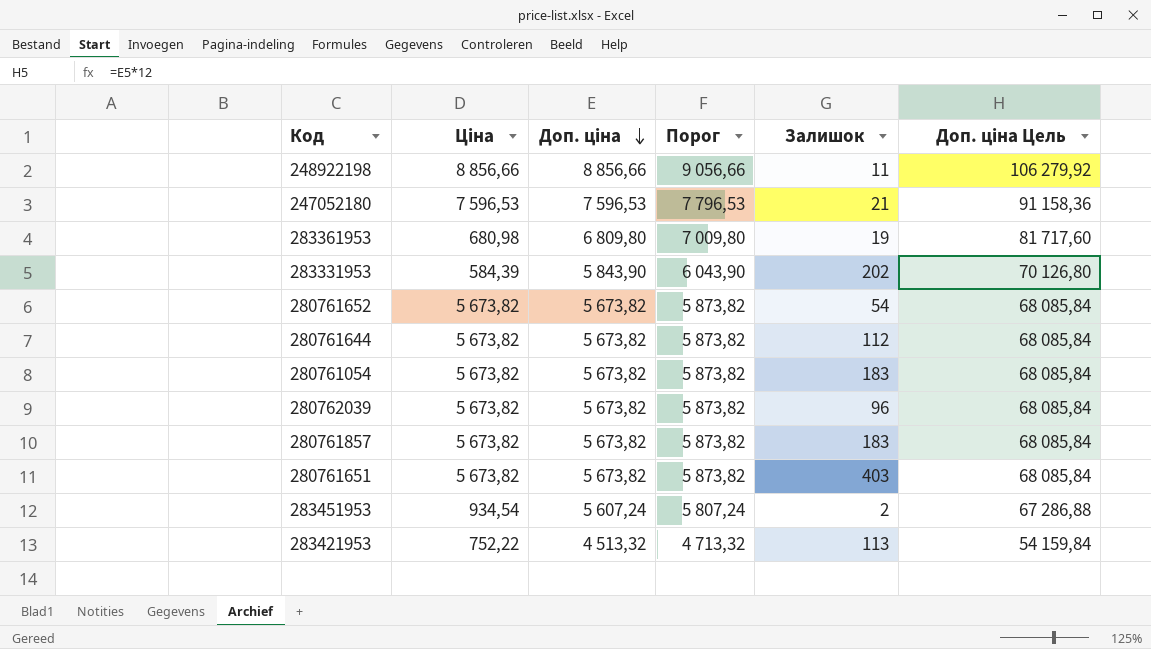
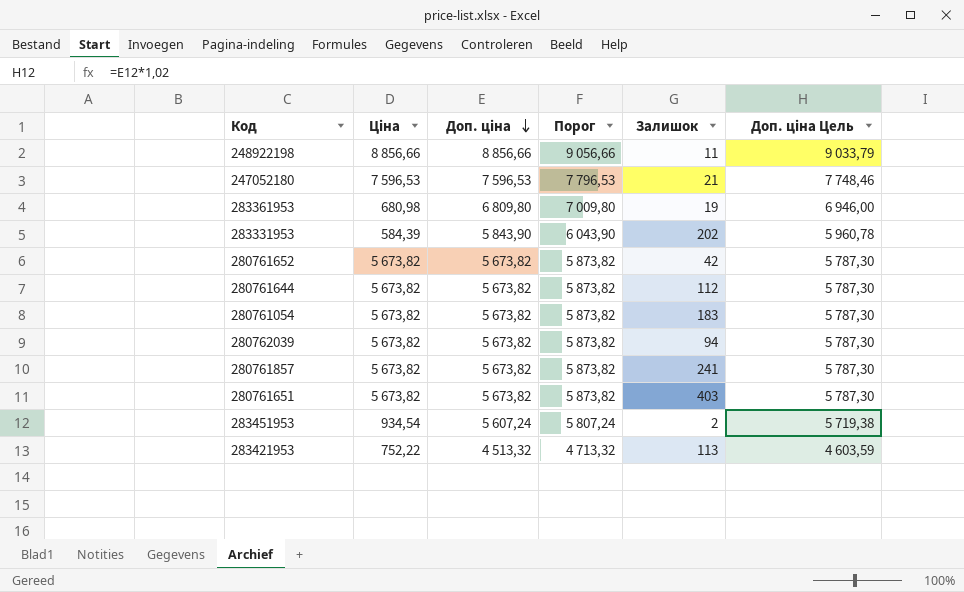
column Доп. ціна Цель | formula: [Доп. ціна] * 12 -> [Доп. ціна] * 1,02
280761652 | Залишок: 54 -> 42
280762039 | Залишок: 96 -> 94
280761857 | Залишок: 183 -> 241

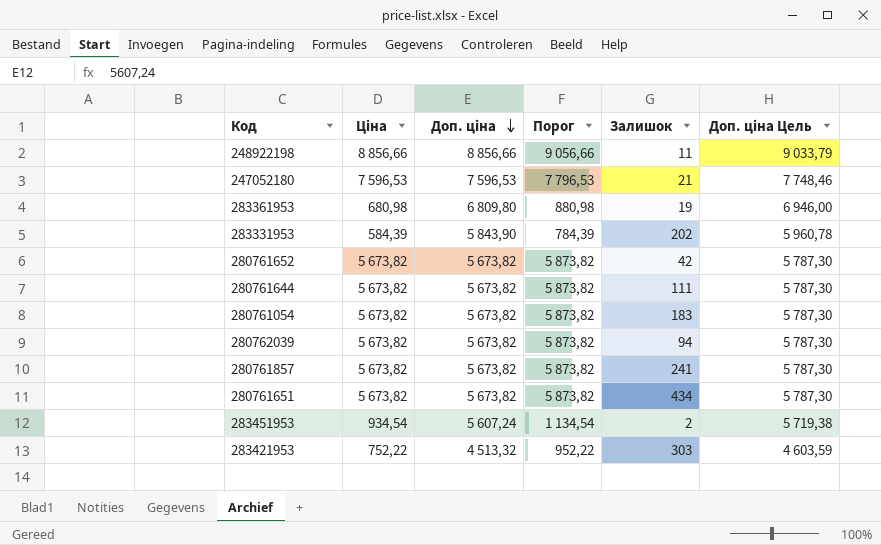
column Порог | formula: [Доп. ціна] + 200 -> [Ціна] + 200
280761644 | Залишок: 112 -> 111
280761651 | Залишок: 403 -> 434
283421953 | Залишок: 113 -> 303

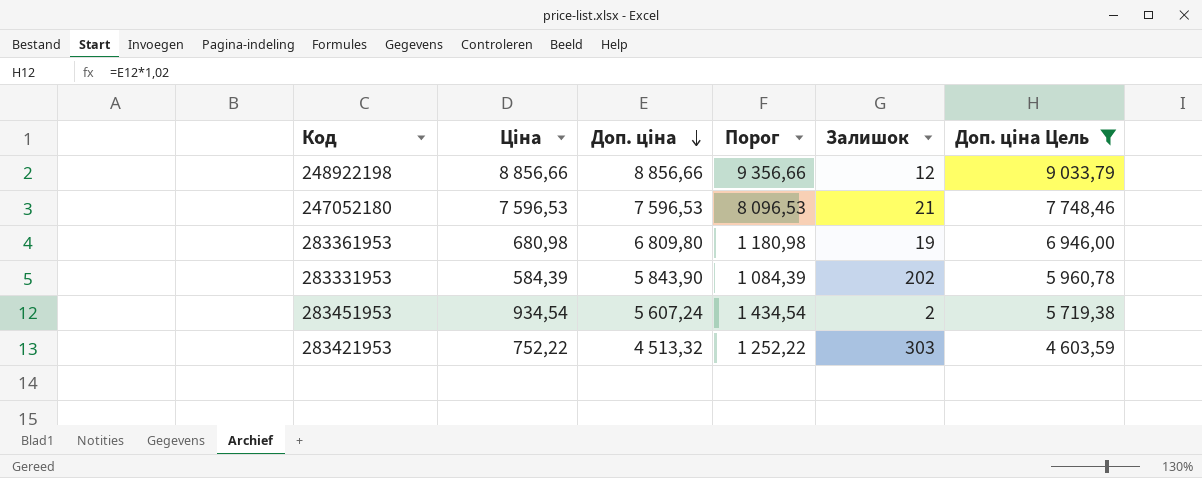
filter: none -> Доп. ціна Цель != 5 787,30
column Порог | formula: [Ціна] + 200 -> [Ціна] + 500
248922198 | Залишок: 11 -> 12

